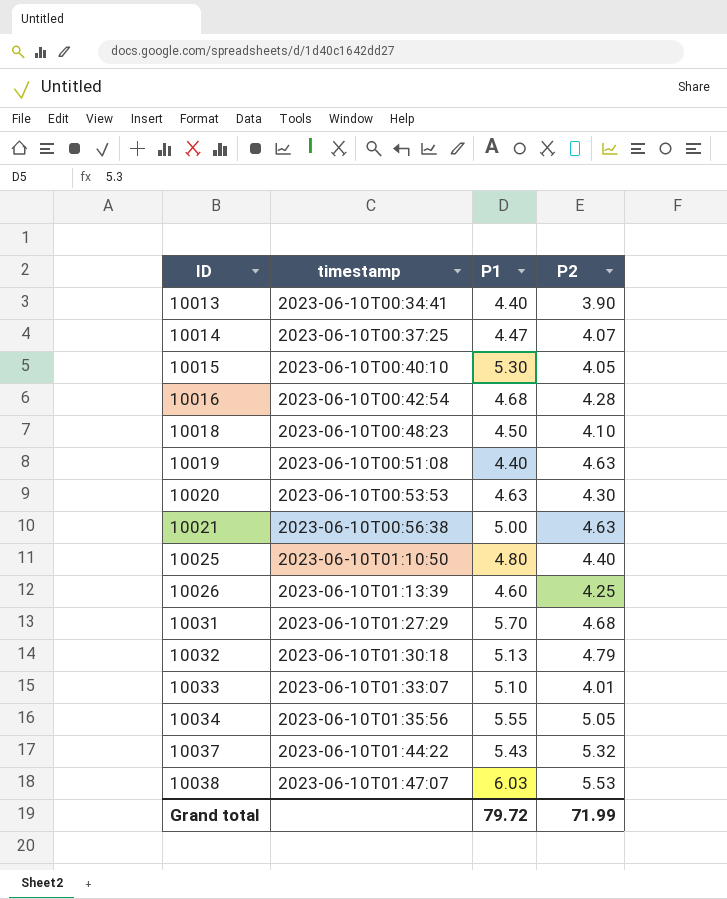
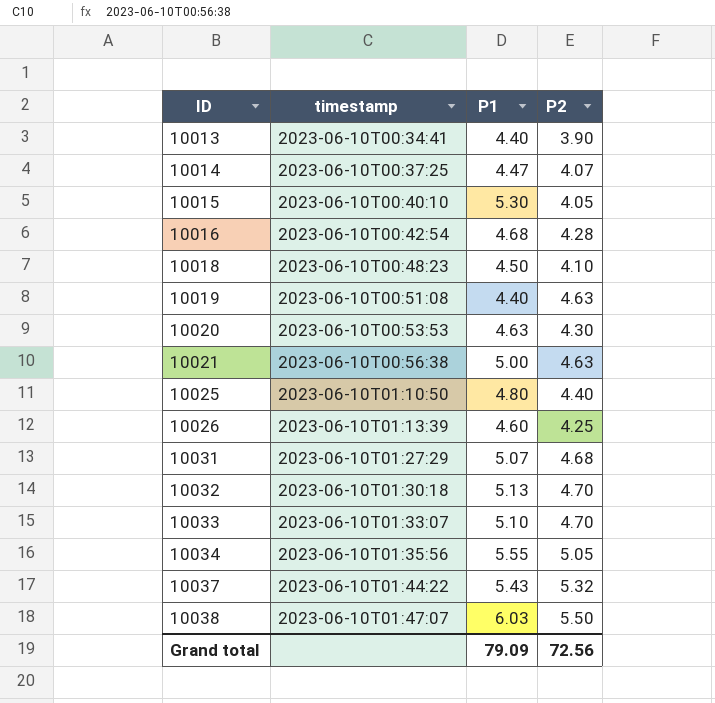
10031 | P1: 5.70 -> 5.07
10032 | P2: 4.79 -> 4.70
10033 | P2: 4.01 -> 4.70
10038 | P2: 5.53 -> 5.50
Grand total | P1: 79.72 -> 79.09
Grand total | P2: 71.99 -> 72.56

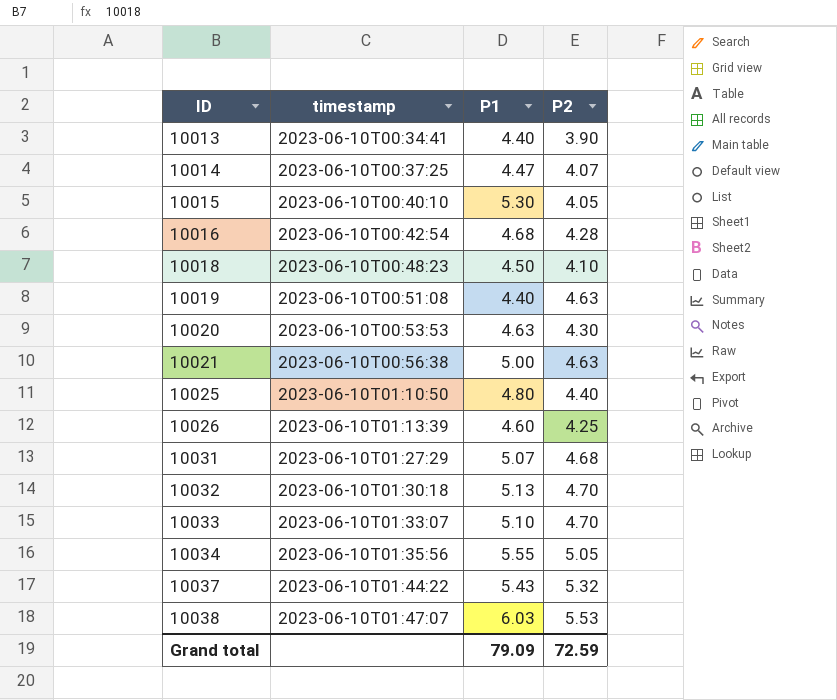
10038 | P2: 5.50 -> 5.53
Grand total | P2: 72.56 -> 72.59

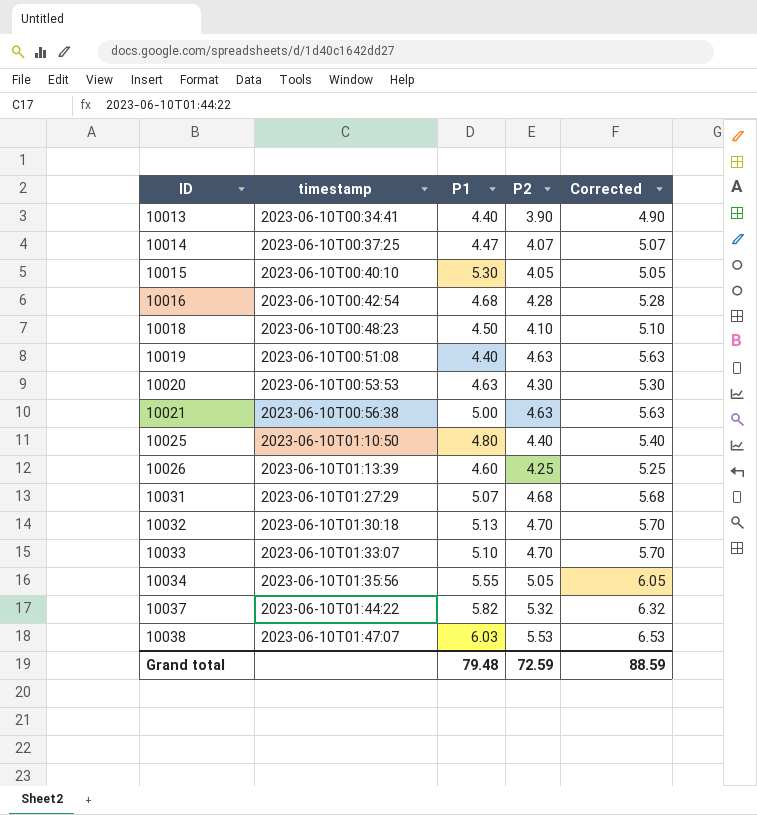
column Corrected | formula: none -> [P2] + 1
10037 | P1: 5.43 -> 5.82
Grand total | P1: 79.09 -> 79.48

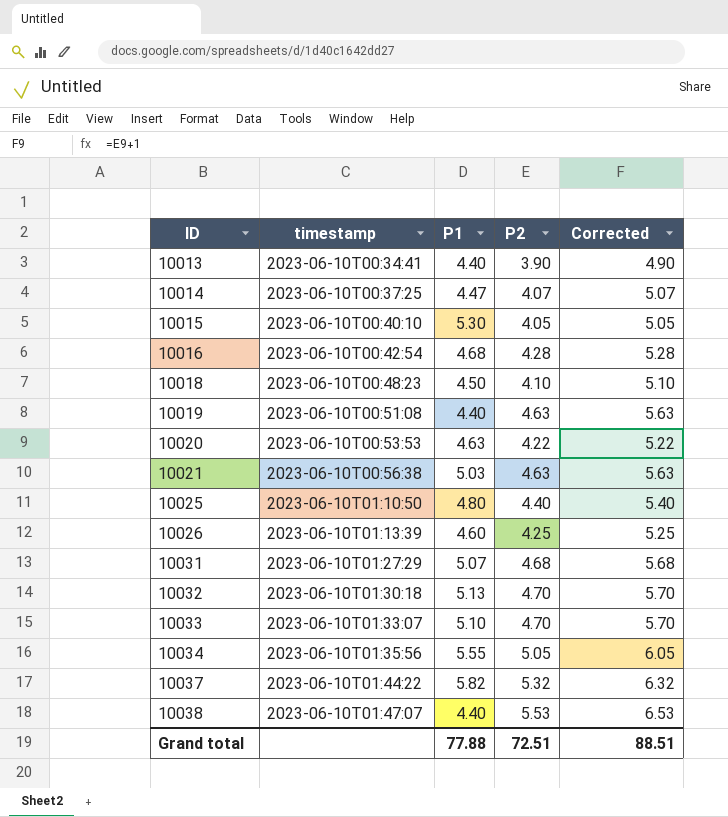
10020 | P2: 4.30 -> 4.22
10020 | Corrected: 5.30 -> 5.22
10021 | P1: 5.00 -> 5.03
10038 | P1: 6.03 -> 4.40
Grand total | P1: 79.48 -> 77.88
Grand total | P2: 72.59 -> 72.51
Grand total | Corrected: 88.59 -> 88.51

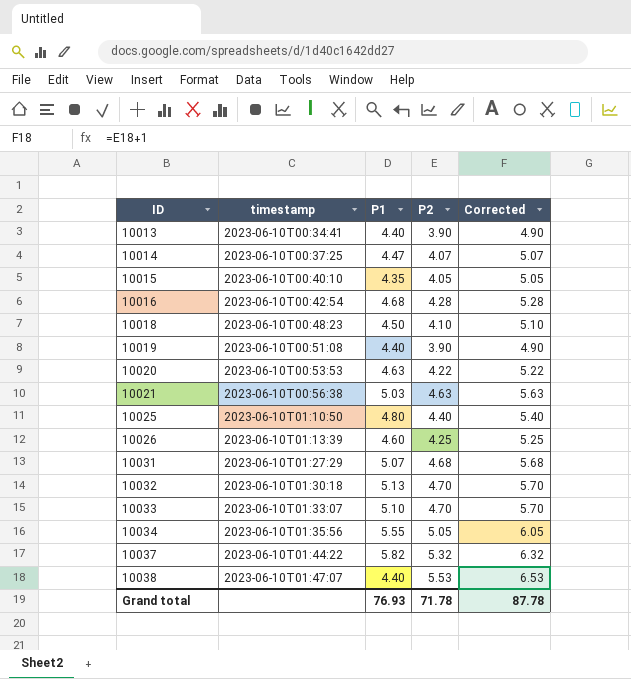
10015 | P1: 5.30 -> 4.35
10019 | P2: 4.63 -> 3.90
10019 | Corrected: 5.63 -> 4.90
Grand total | P1: 77.88 -> 76.93
Grand total | P2: 72.51 -> 71.78
Grand total | Corrected: 88.51 -> 87.78

